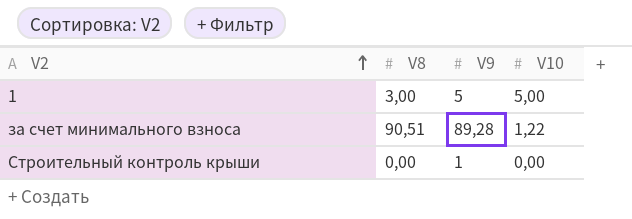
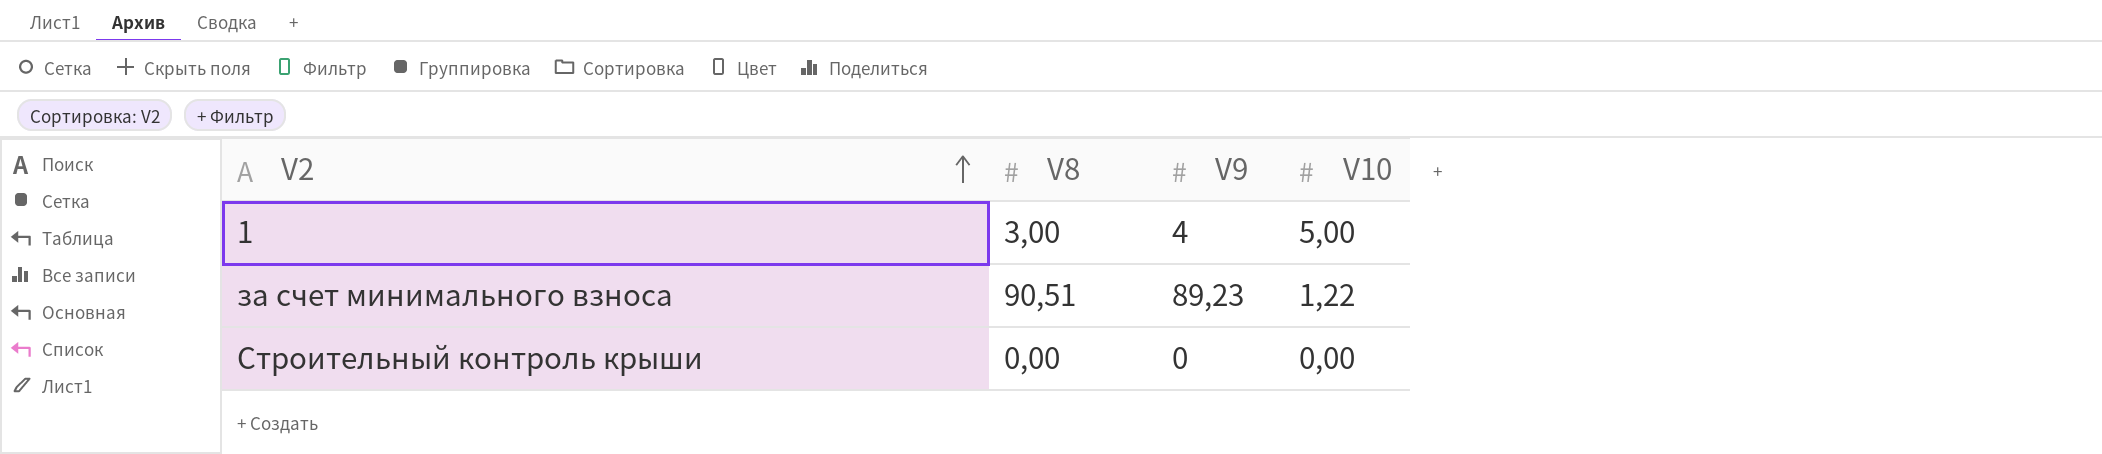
1 | V9: 5 -> 4
за счет минимального взноса | V9: 89,28 -> 89,23
Строительный контроль крыши | V9: 1 -> 0

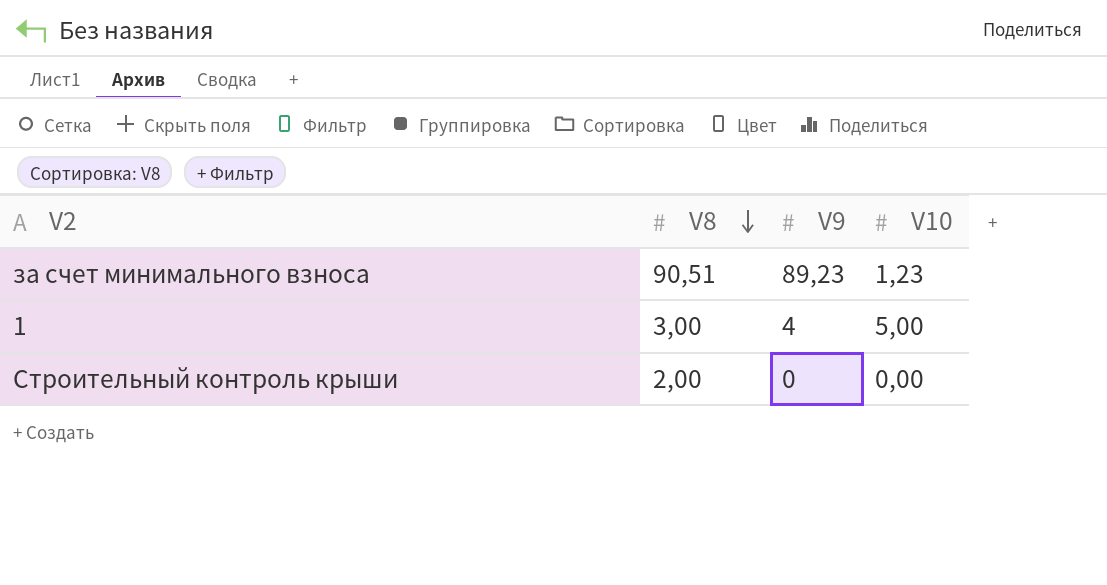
row order: V2 ascending -> V8 descending
за счет минимального взноса | V10: 1,22 -> 1,23
Строительный контроль крыши | V8: 0,00 -> 2,00

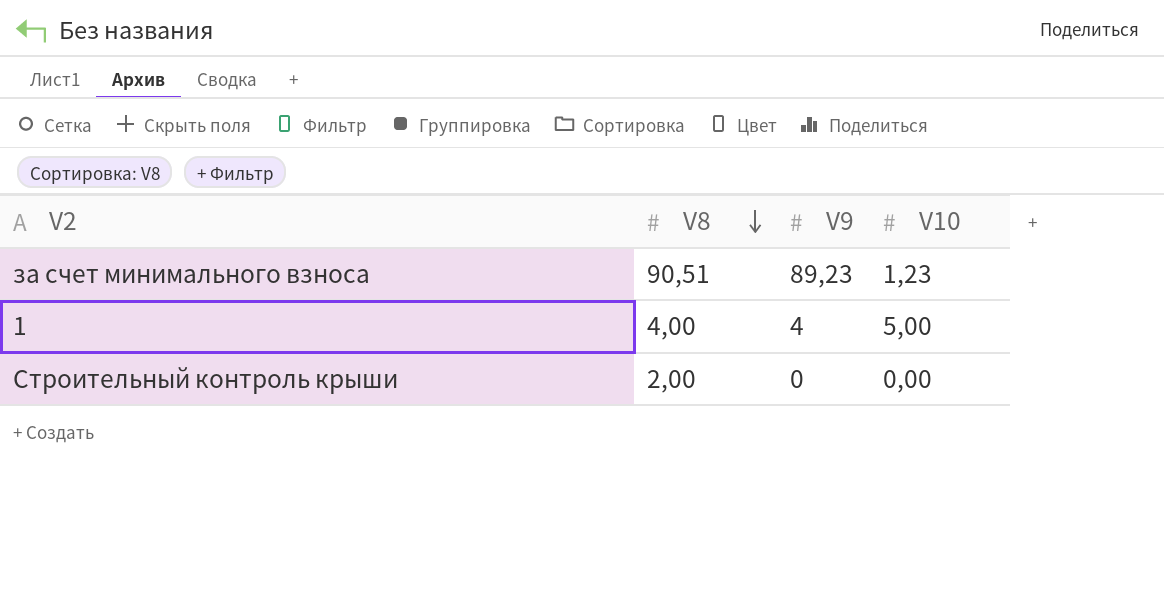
1 | V8: 3,00 -> 4,00

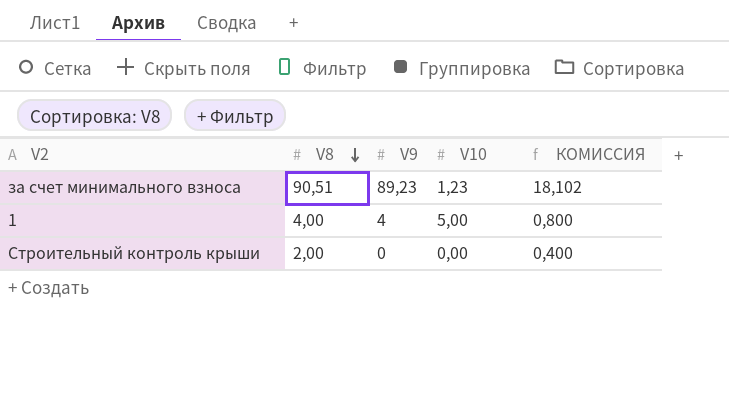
column КОМИССИЯ | formula: none -> [V8] * 0,2

